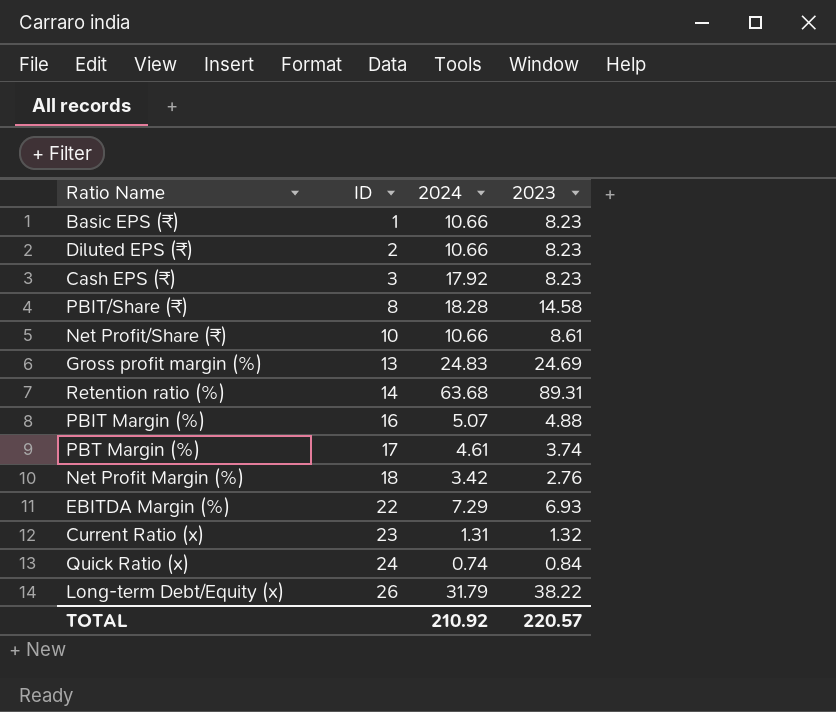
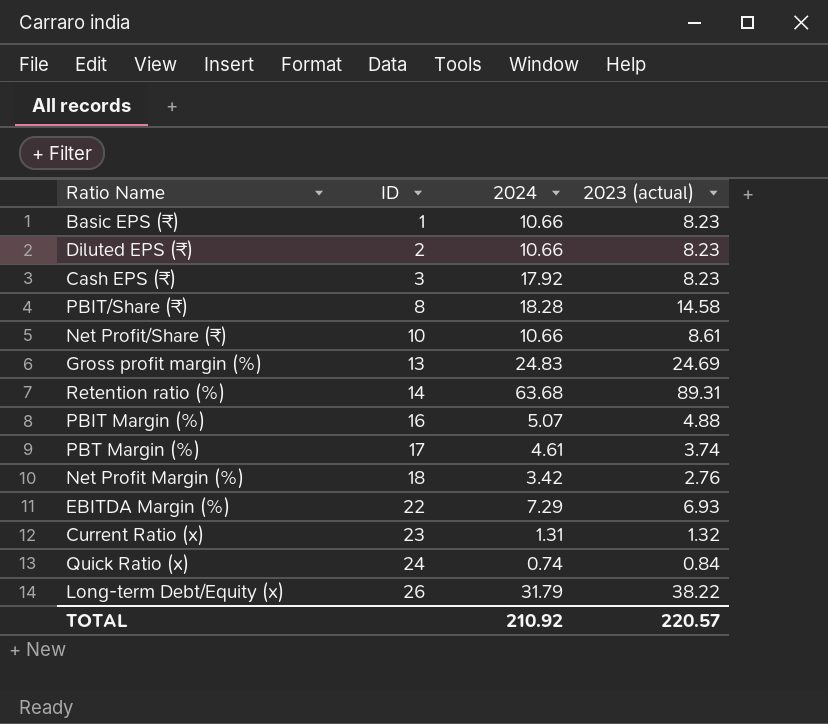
column name: 2023 -> 2023 (actual)

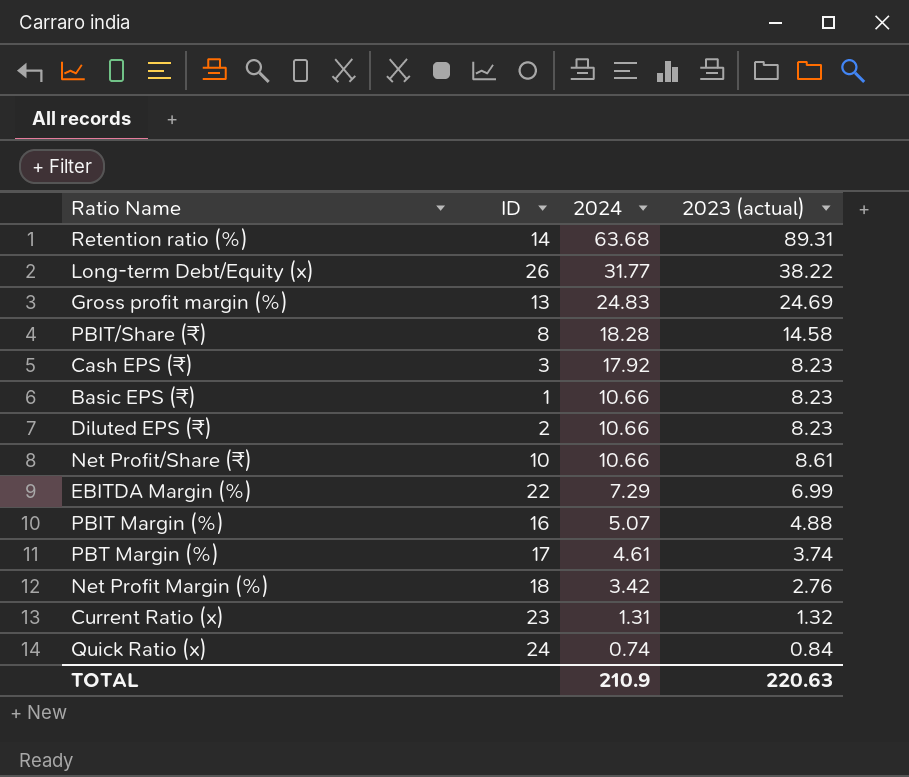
row order: ID ascending -> 2024 descending
Long-term Debt/Equity (x) | 2024: 31.79 -> 31.77
EBITDA Margin (%) | 2023 (actual): 6.93 -> 6.99
TOTAL | 2024: 210.92 -> 210.9
TOTAL | 2023 (actual): 220.57 -> 220.63

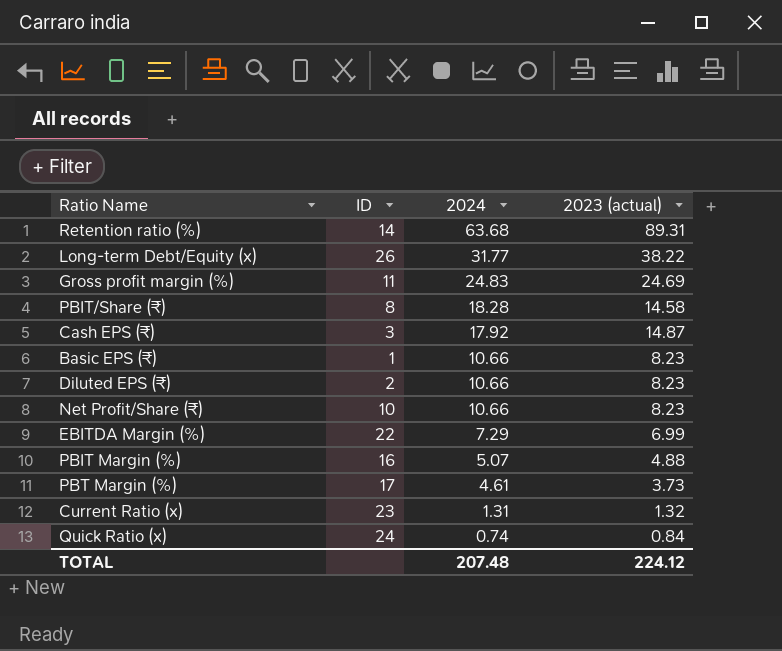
row Net Profit Margin (%): 18 | 3.42 | 2.76 -> none
Gross profit margin (%) | ID: 13 -> 11
Cash EPS (₹) | 2023 (actual): 8.23 -> 14.87
Net Profit/Share (₹) | 2023 (actual): 8.61 -> 8.23
PBT Margin (%) | 2023 (actual): 3.74 -> 3.73
TOTAL | 2024: 210.9 -> 207.48
TOTAL | 2023 (actual): 220.63 -> 224.12

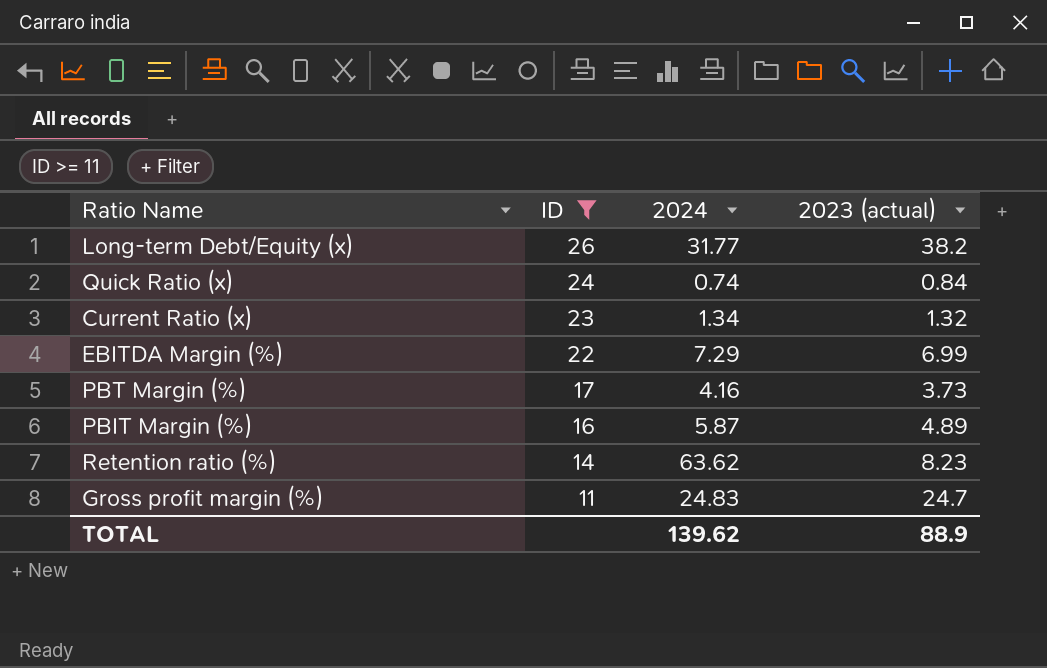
filter: none -> ID >= 11
row order: 2024 descending -> ID descending
Long-term Debt/Equity (x) | 2023 (actual): 38.22 -> 38.2
Current Ratio (x) | 2024: 1.31 -> 1.34
PBT Margin (%) | 2024: 4.61 -> 4.16
PBIT Margin (%) | 2024: 5.07 -> 5.87
PBIT Margin (%) | 2023 (actual): 4.88 -> 4.89
Retention ratio (%) | 2024: 63.68 -> 63.62
Retention ratio (%) | 2023 (actual): 89.31 -> 8.23
Gross profit margin (%) | 2023 (actual): 24.69 -> 24.7
TOTAL | 2024: 207.48 -> 139.62
TOTAL | 2023 (actual): 224.12 -> 88.9

